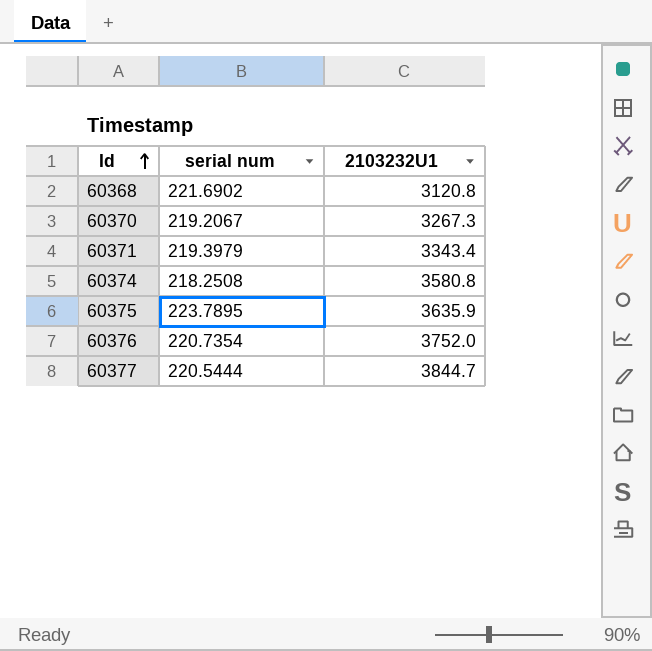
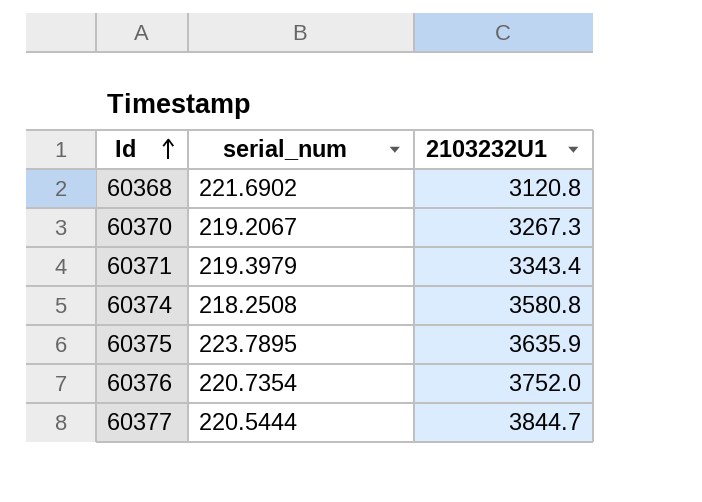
column name: serial num -> serial_num

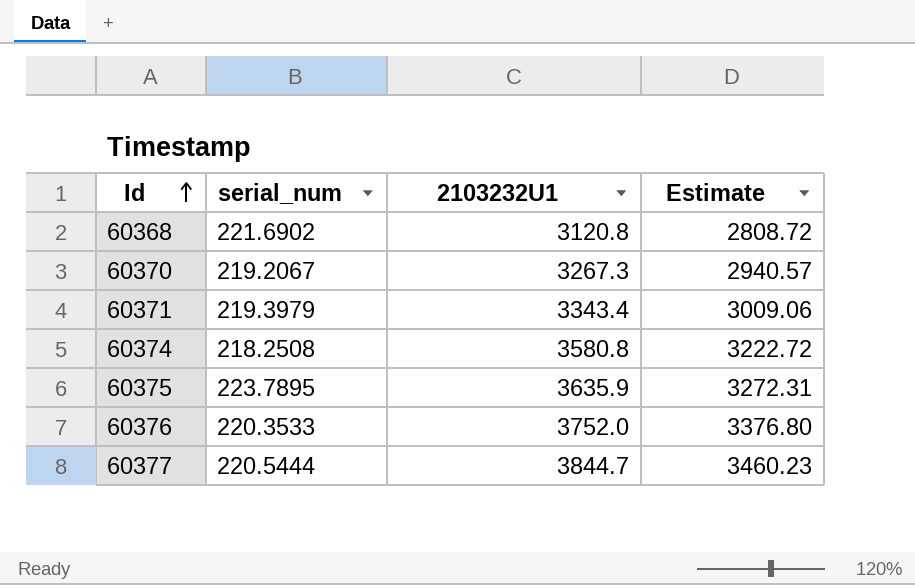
column Estimate | formula: none -> [2103232U1] * 0.9
60376 | serial_num: 220.7354 -> 220.3533

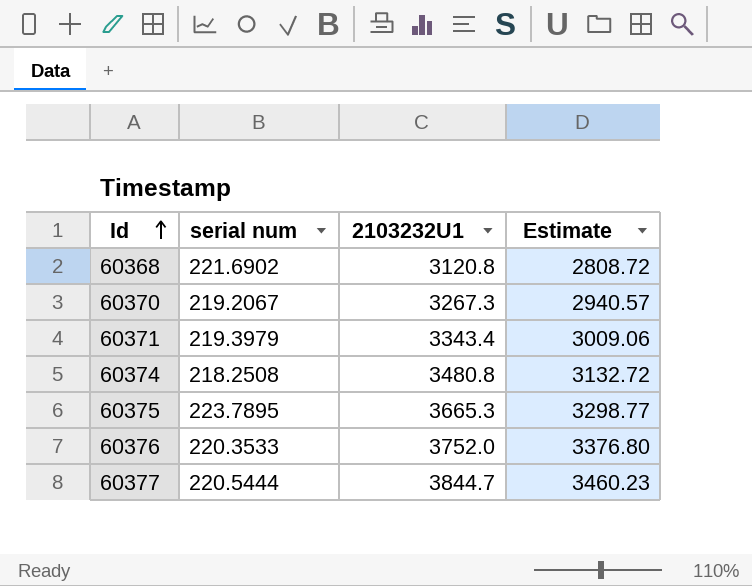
column name: serial_num -> serial num
60374 | 2103232U1: 3580.8 -> 3480.8
60374 | Estimate: 3222.72 -> 3132.72
60375 | 2103232U1: 3635.9 -> 3665.3
60375 | Estimate: 3272.31 -> 3298.77

